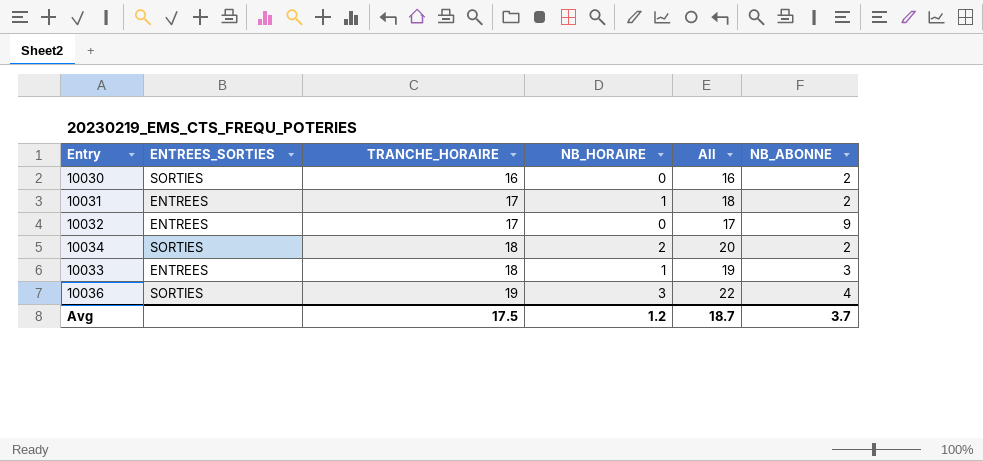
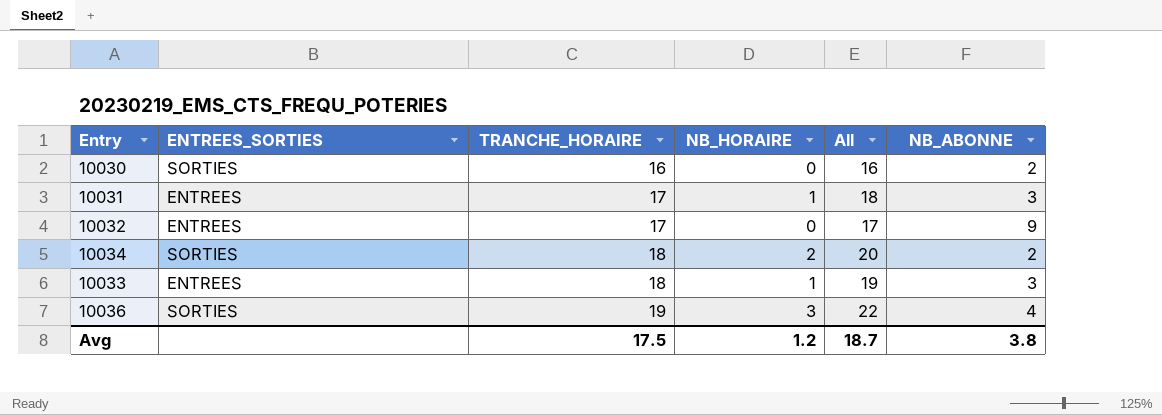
10031 | NB_ABONNE: 2 -> 3
Avg | NB_ABONNE: 3.7 -> 3.8

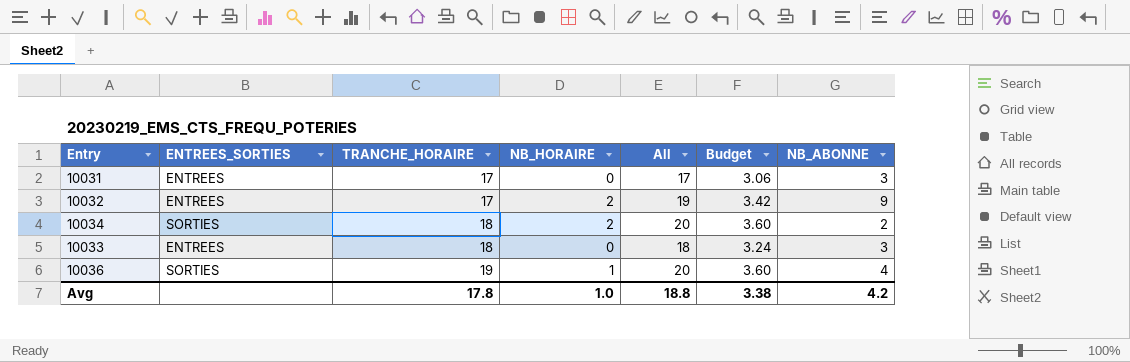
column Budget | formula: none -> [All] * 0.18
row 10030: SORTIES | 16 | 0 | 16 | 2 -> none
10031 | NB_HORAIRE: 1 -> 0
10031 | All: 18 -> 17
10032 | NB_HORAIRE: 0 -> 2
10032 | All: 17 -> 19
10033 | NB_HORAIRE: 1 -> 0
10033 | All: 19 -> 18
10036 | NB_HORAIRE: 3 -> 1
10036 | All: 22 -> 20
Avg | TRANCHE_HORAIRE: 17.5 -> 17.8
Avg | NB_HORAIRE: 1.2 -> 1.0
Avg | All: 18.7 -> 18.8
Avg | NB_ABONNE: 3.8 -> 4.2

